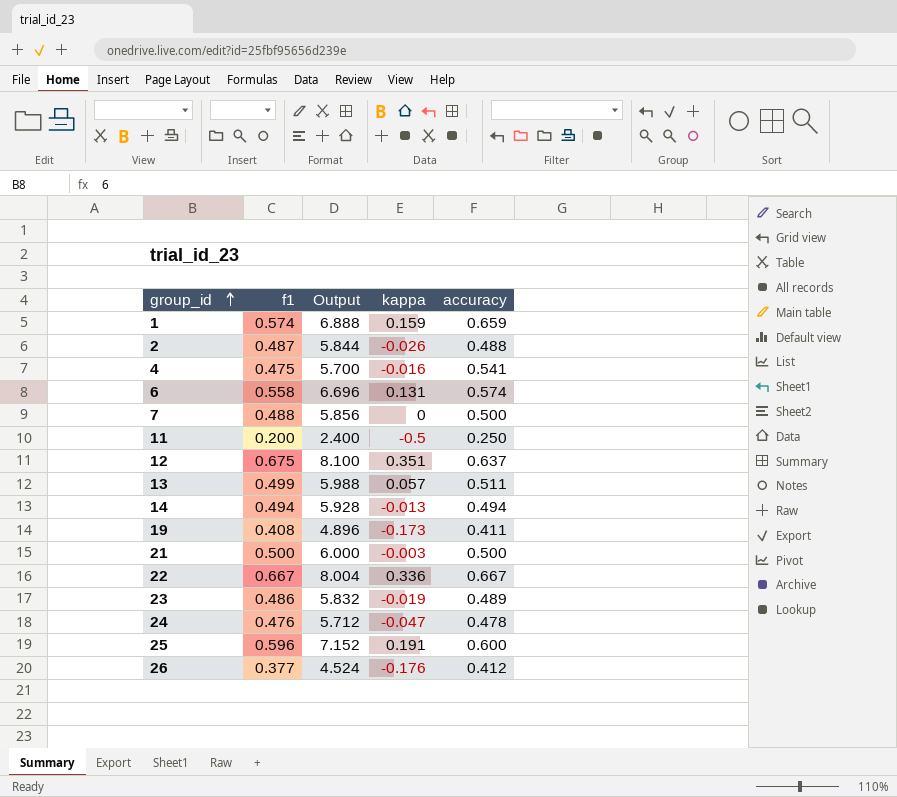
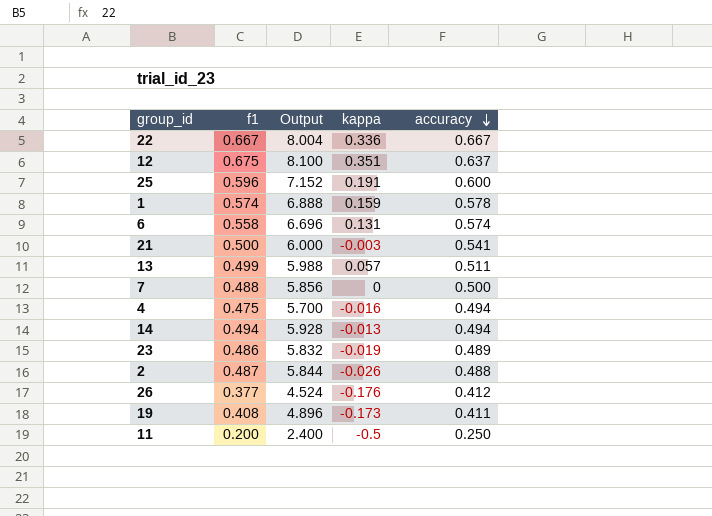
row order: group_id ascending -> accuracy descending
row 24: 0.476 | 5.712 | -0.047 | 0.478 -> none
1 | accuracy: 0.659 -> 0.578
21 | accuracy: 0.500 -> 0.541
4 | accuracy: 0.541 -> 0.494

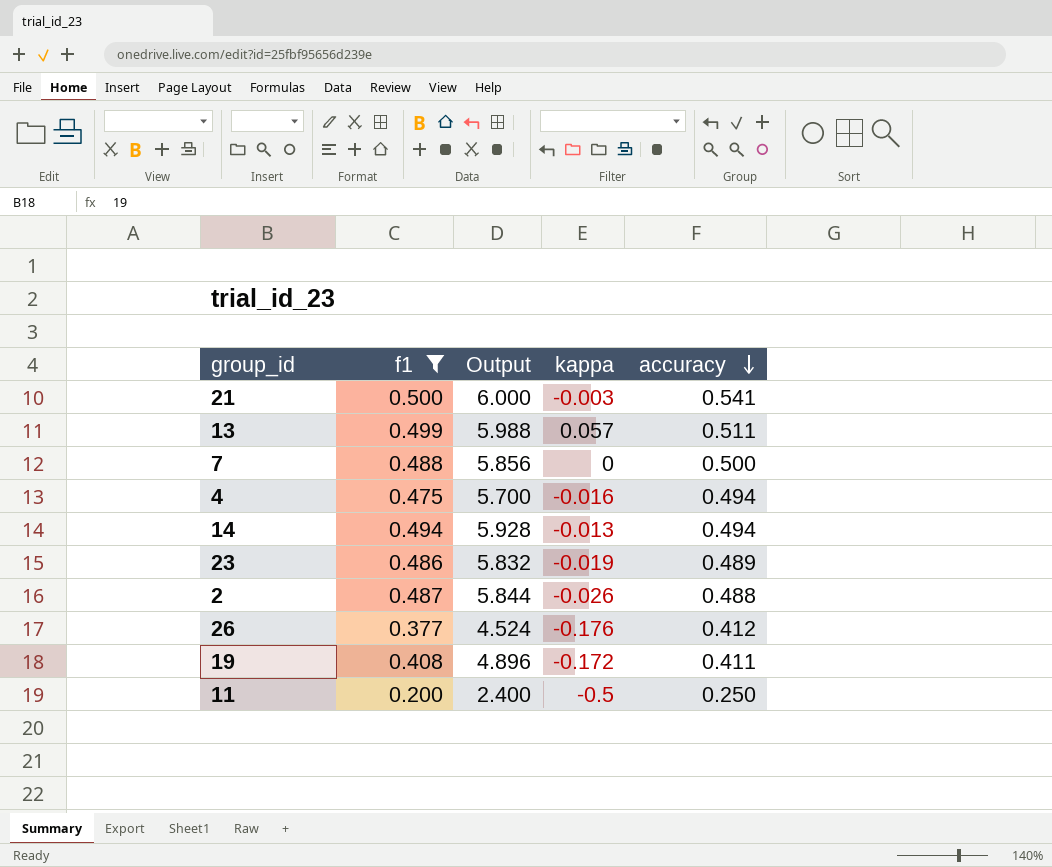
filter: none -> f1 <= 0.500
19 | kappa: -0.173 -> -0.172

